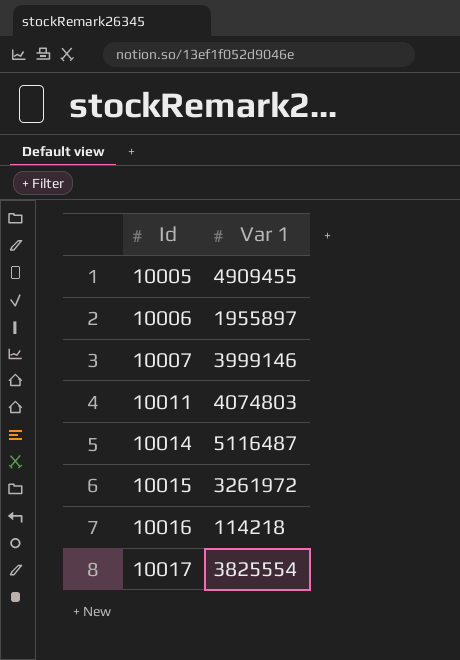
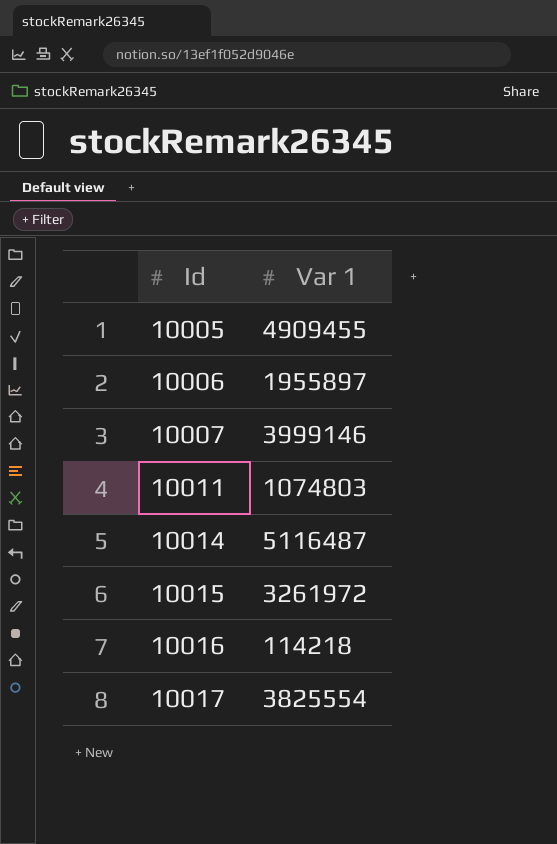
10011 | Var 1: 4074803 -> 1074803

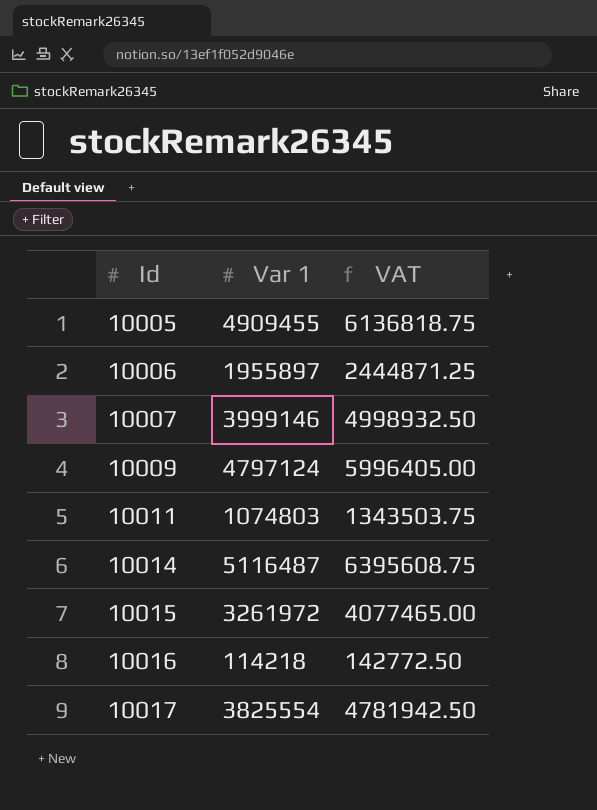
column VAT | formula: none -> [Var 1] * 1.25
row 10009: none -> 4797124 | 5996405.00

